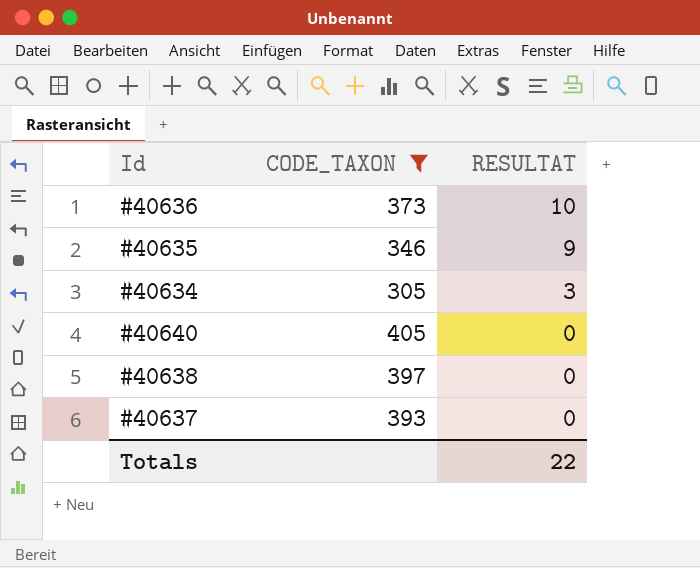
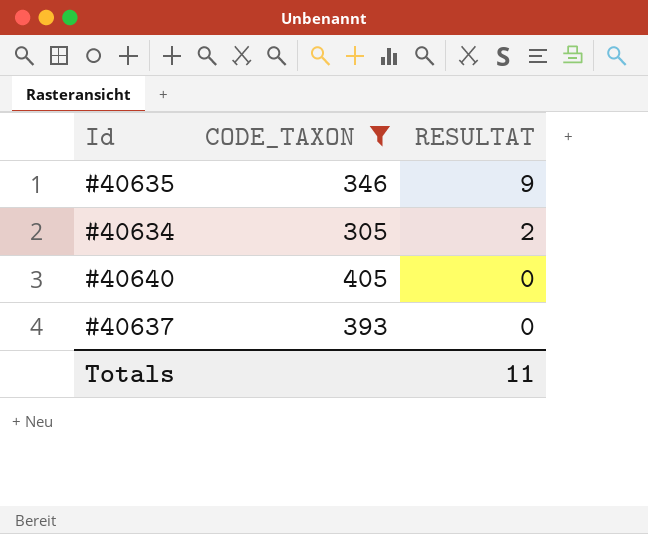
row #40636: 373 | 10 -> none
row #40638: 397 | 0 -> none
#40634 | RESULTAT: 3 -> 2
Totals | RESULTAT: 22 -> 11

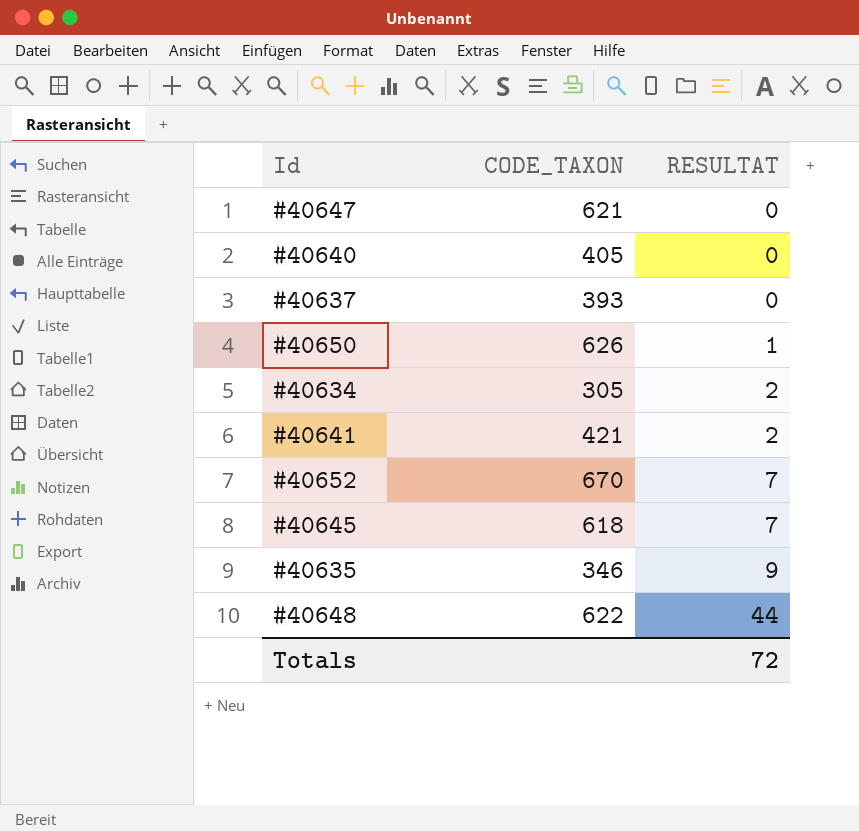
filter: CODE_TAXON <= 405 -> none
row order: RESULTAT descending -> RESULTAT ascending
Totals | RESULTAT: 11 -> 72

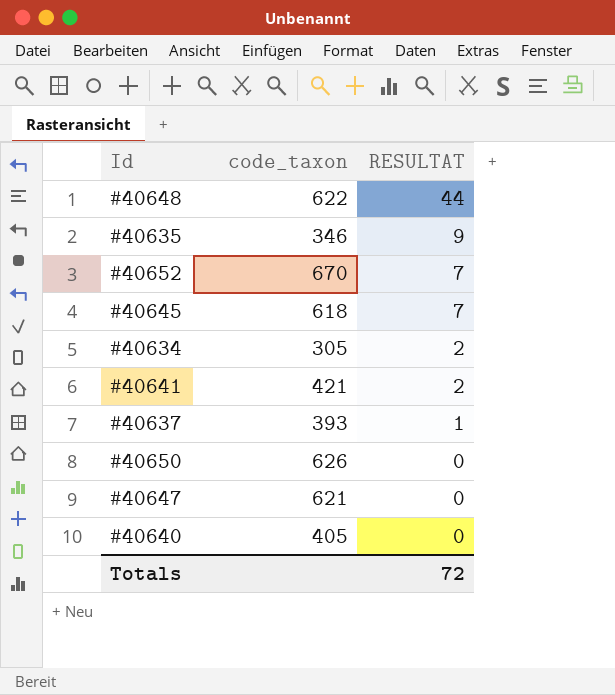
row order: RESULTAT ascending -> RESULTAT descending
column name: CODE_TAXON -> code_taxon
#40637 | RESULTAT: 0 -> 1
#40650 | RESULTAT: 1 -> 0

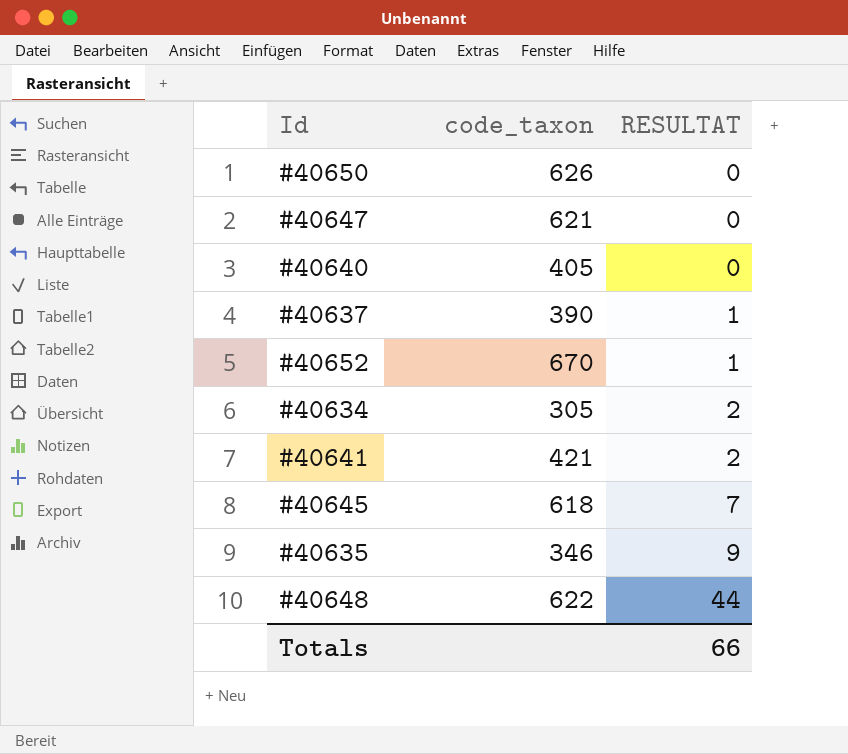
row order: RESULTAT descending -> RESULTAT ascending
#40637 | code_taxon: 393 -> 390
#40652 | RESULTAT: 7 -> 1
Totals | RESULTAT: 72 -> 66

